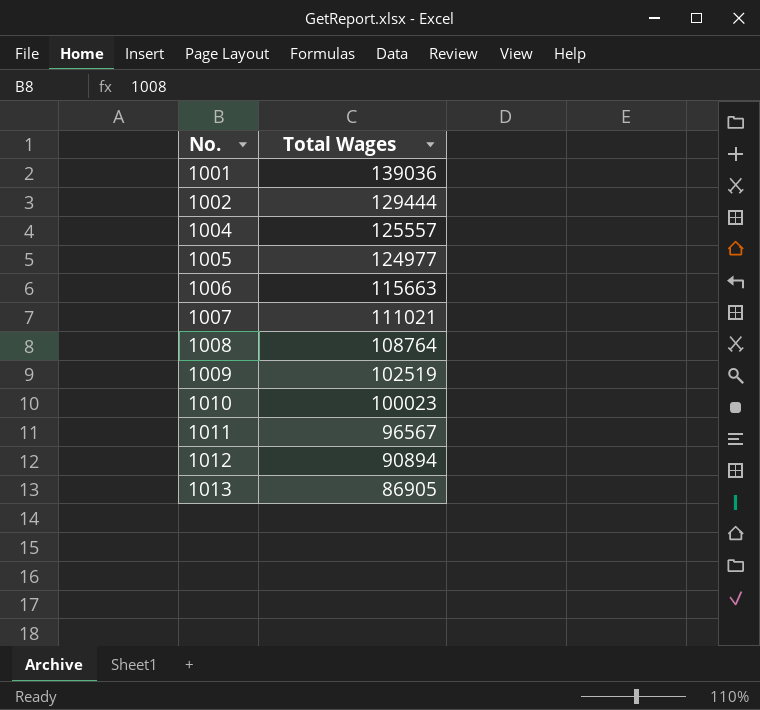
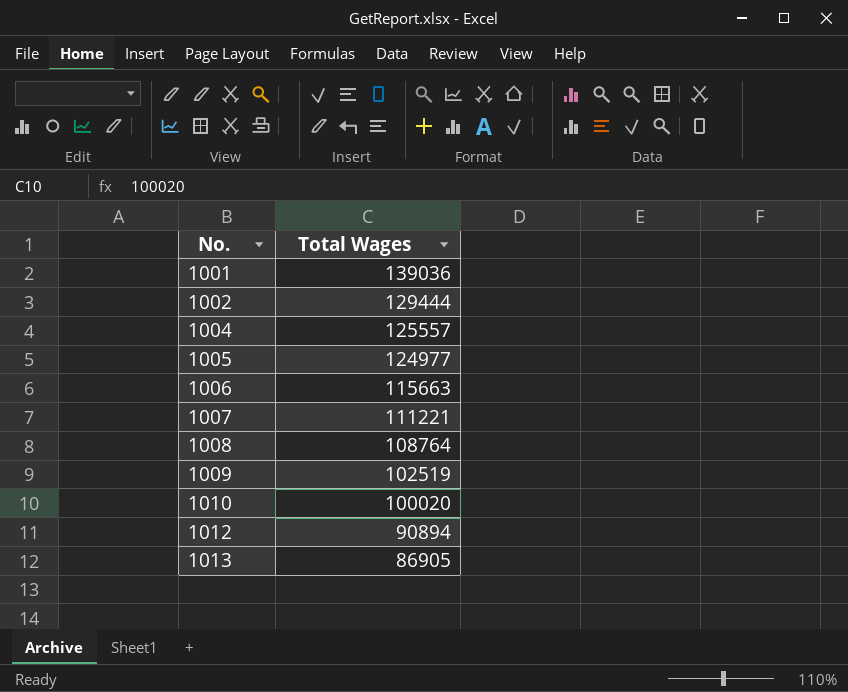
row 1011: 96567 -> none
1007 | Total Wages: 111021 -> 111221
1010 | Total Wages: 100023 -> 100020

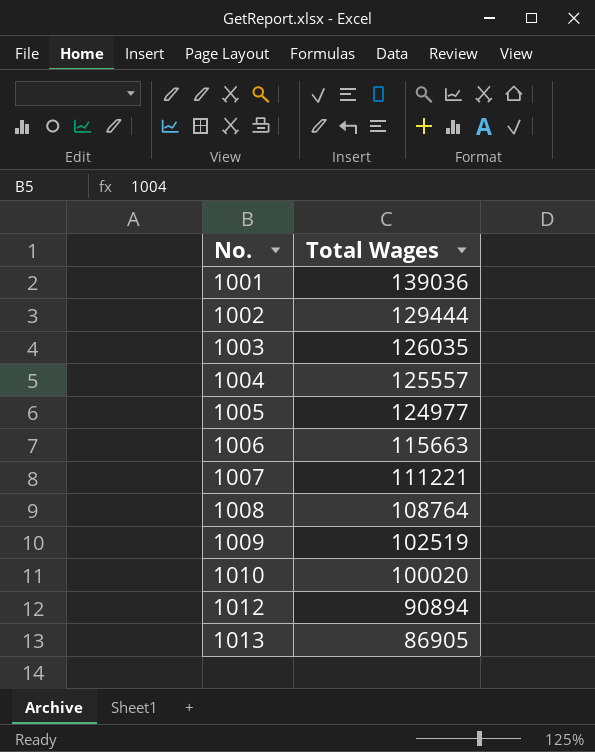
row 1003: none -> 126035

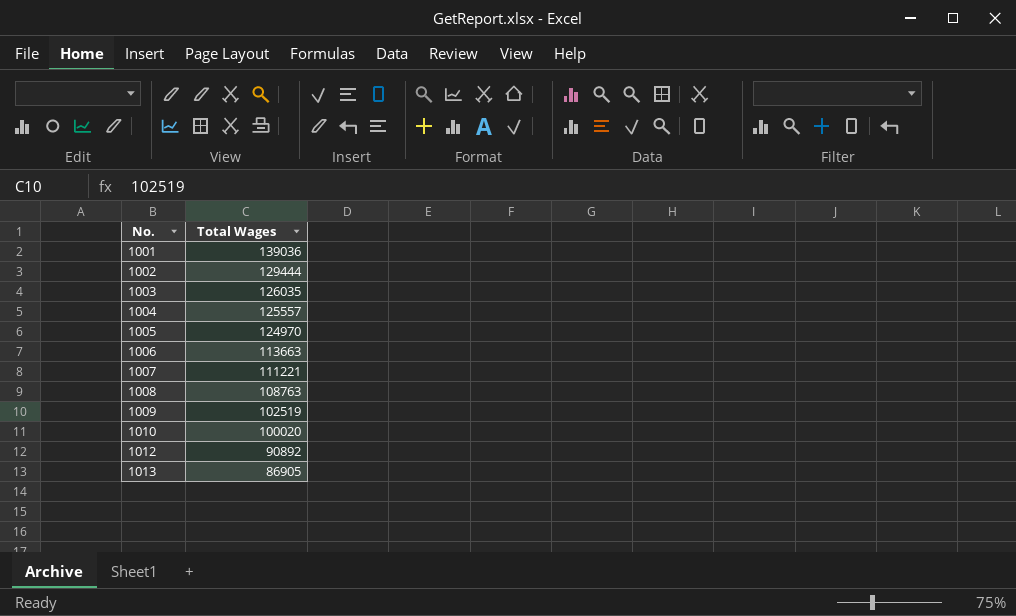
1005 | Total Wages: 124977 -> 124970
1006 | Total Wages: 115663 -> 113663
1008 | Total Wages: 108764 -> 108763
1012 | Total Wages: 90894 -> 90892

